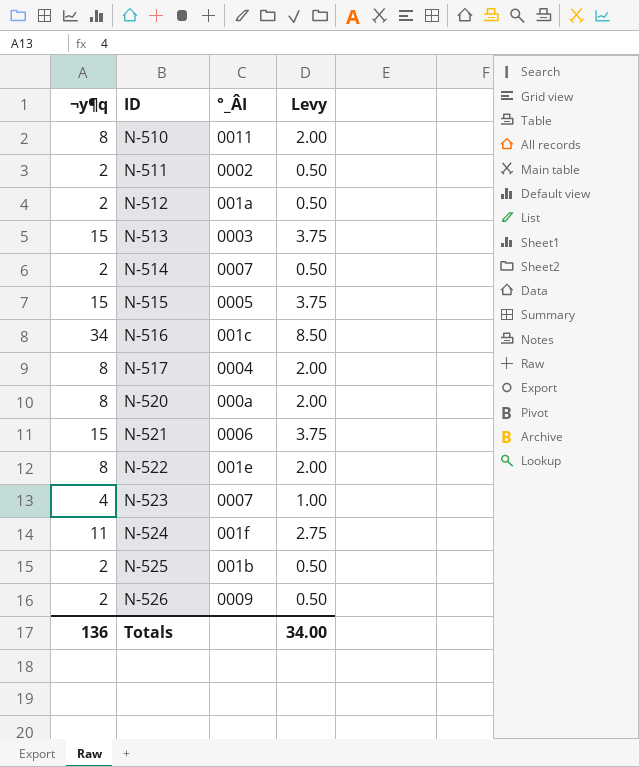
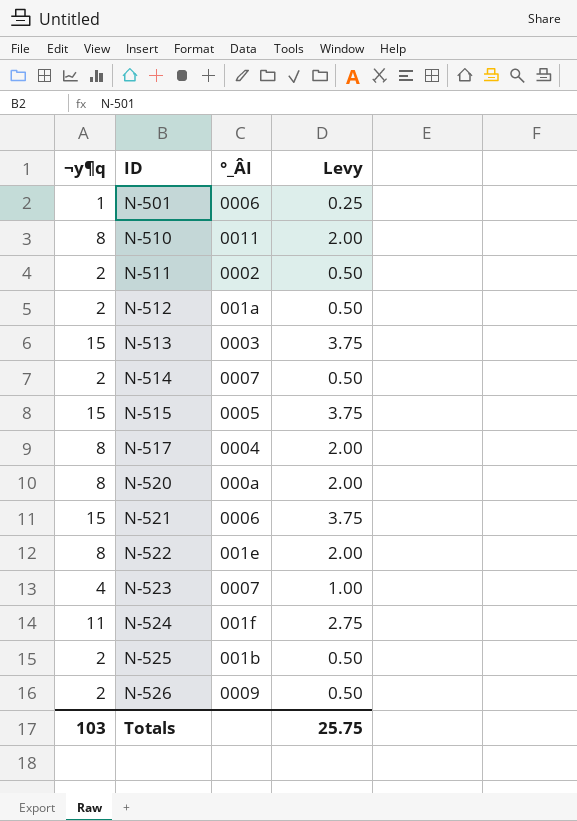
row N-516: 34 | 001c | 8.50 -> none
row N-501: none -> 1 | 0006 | 0.25
Totals | ¬y¶q: 136 -> 103
Totals | Levy: 34.00 -> 25.75

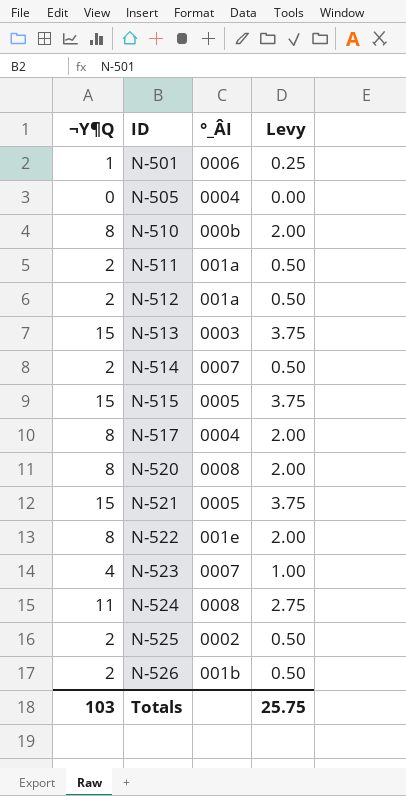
column name: ¬y¶q -> ¬Y¶Q
row N-505: none -> 0 | 0004 | 0.00
N-510 | °_ÂI: 0011 -> 000b
N-511 | °_ÂI: 0002 -> 001a
N-520 | °_ÂI: 000a -> 0008
N-521 | °_ÂI: 0006 -> 0005
N-524 | °_ÂI: 001f -> 0008
N-525 | °_ÂI: 001b -> 0002
N-526 | °_ÂI: 0009 -> 001b

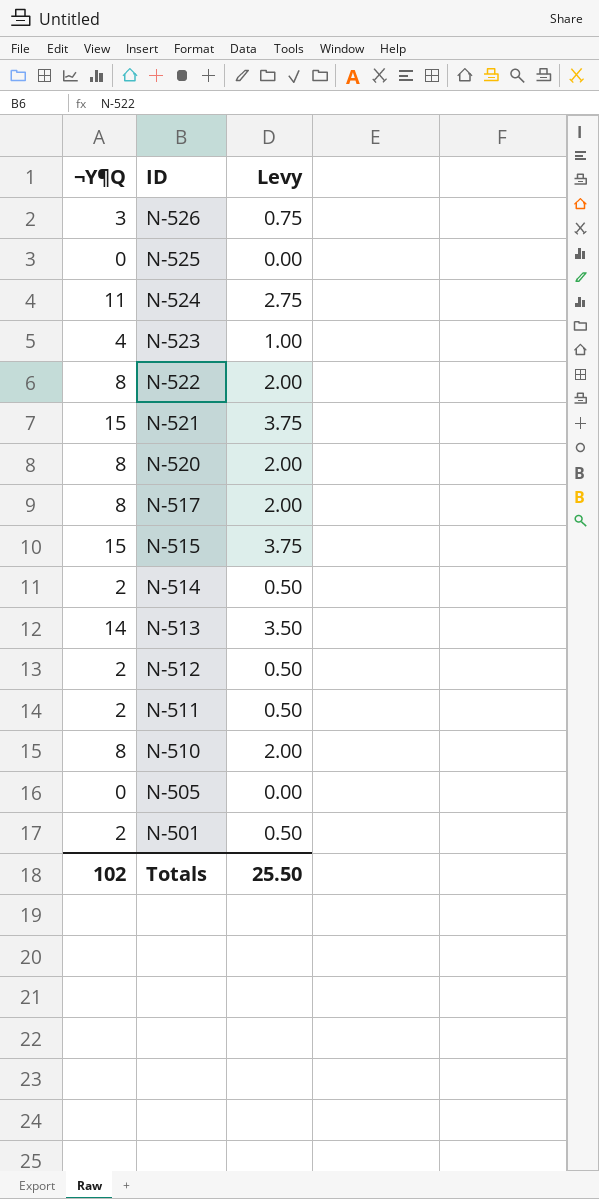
row order: ID ascending -> ID descending
column °_ÂI | position: 3 -> none
N-526 | ¬Y¶Q: 2 -> 3
N-526 | Levy: 0.50 -> 0.75
N-525 | ¬Y¶Q: 2 -> 0
N-525 | Levy: 0.50 -> 0.00
N-513 | ¬Y¶Q: 15 -> 14
N-513 | Levy: 3.75 -> 3.50
N-501 | ¬Y¶Q: 1 -> 2
N-501 | Levy: 0.25 -> 0.50
Totals | ¬Y¶Q: 103 -> 102
Totals | Levy: 25.75 -> 25.50

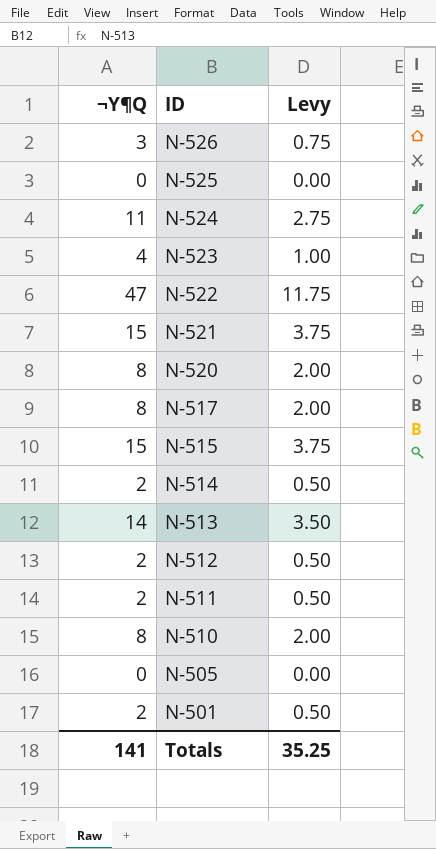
N-522 | ¬Y¶Q: 8 -> 47
N-522 | Levy: 2.00 -> 11.75
Totals | ¬Y¶Q: 102 -> 141
Totals | Levy: 25.50 -> 35.25

